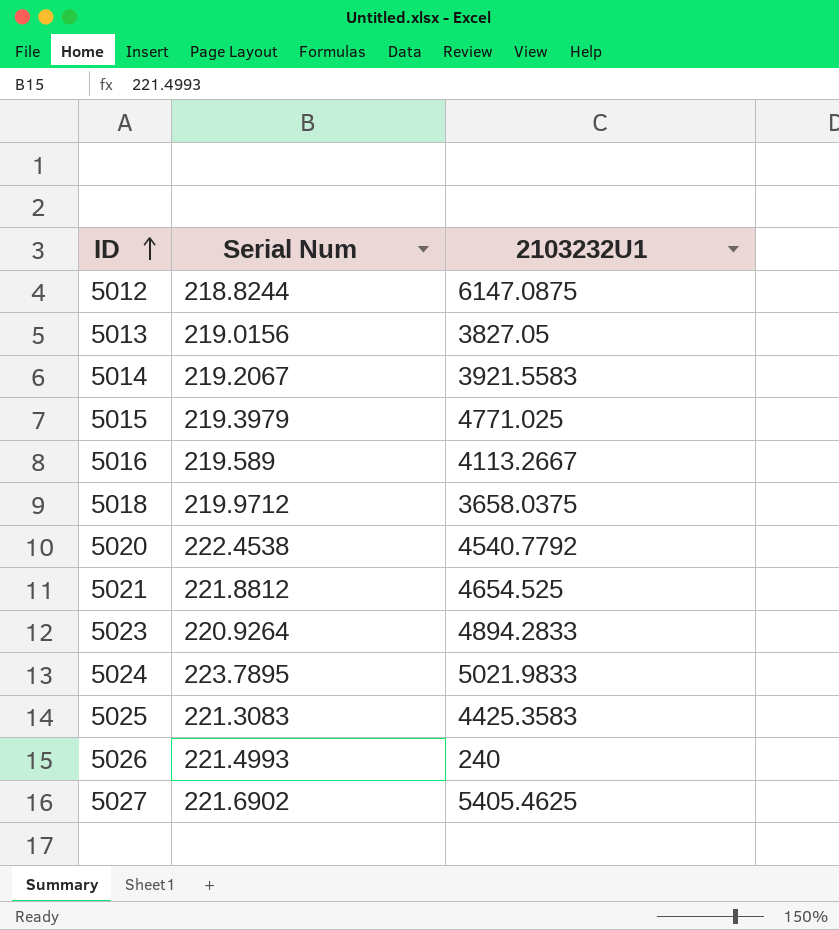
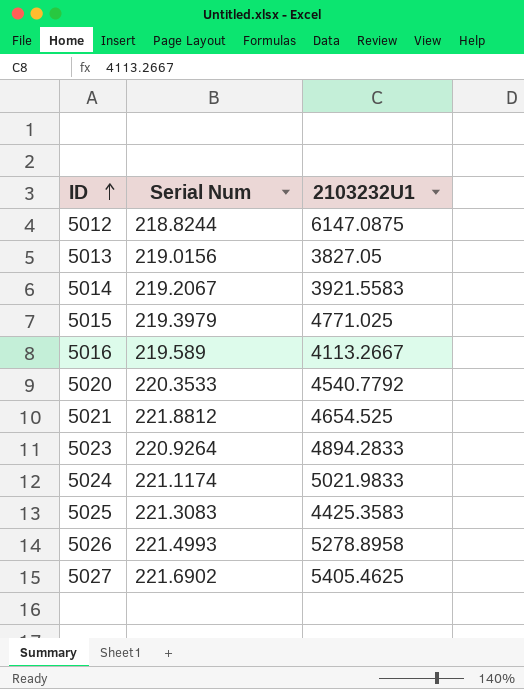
row 5018: 219.9712 | 3658.0375 -> none
5020 | Serial Num: 222.4538 -> 220.3533
5024 | Serial Num: 223.7895 -> 221.1174
5026 | 2103232U1: 240 -> 5278.8958

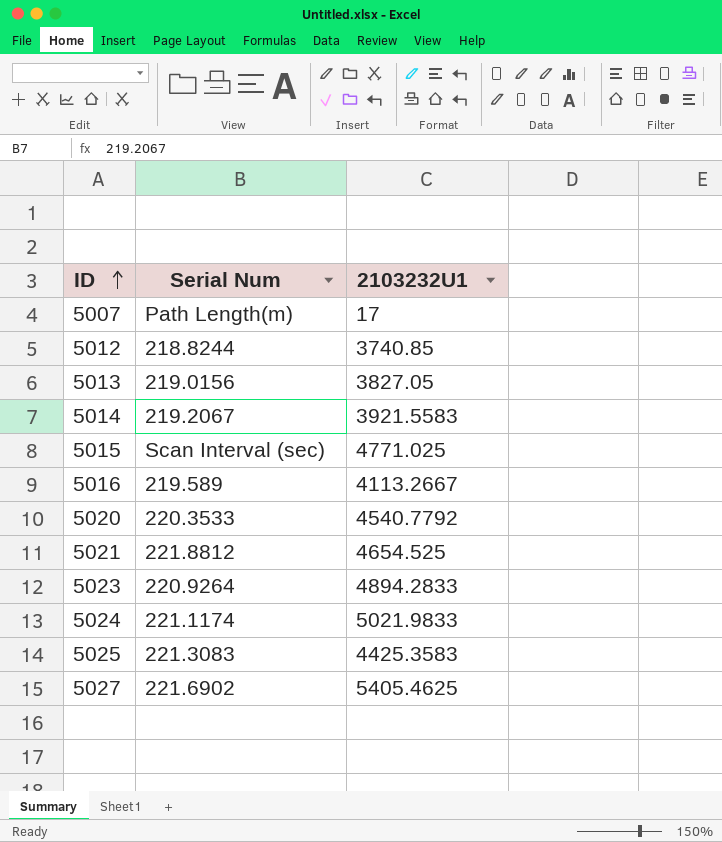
row 5026: 221.4993 | 5278.8958 -> none
row 5007: none -> Path Length(m) | 17
5012 | 2103232U1: 6147.0875 -> 3740.85
5015 | Serial Num: 219.3979 -> Scan Interval (sec)

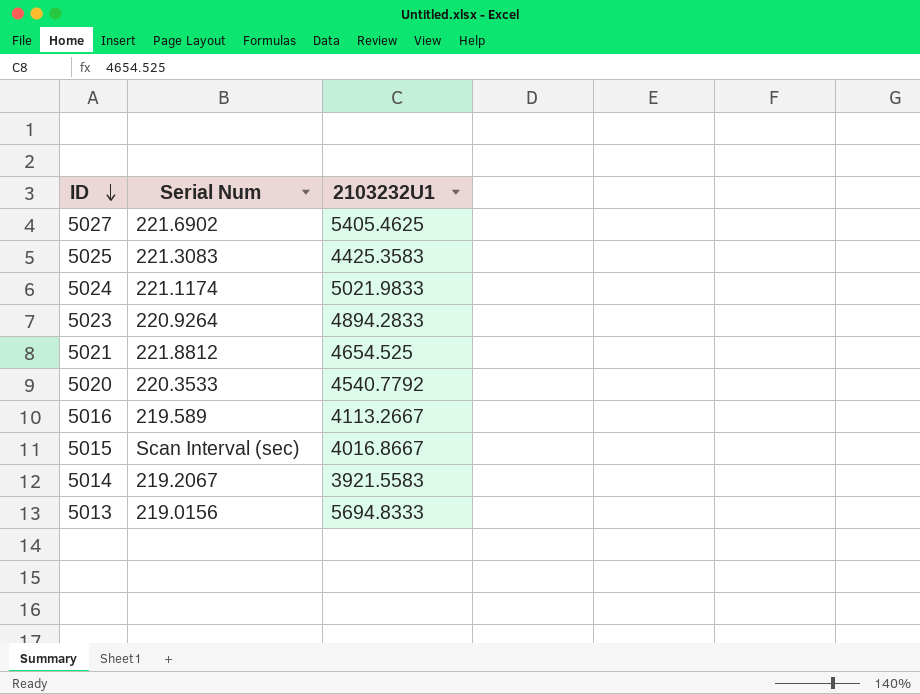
row order: ID ascending -> ID descending
row 5007: Path Length(m) | 17 -> none
row 5012: 218.8244 | 3740.85 -> none
5015 | 2103232U1: 4771.025 -> 4016.8667
5013 | 2103232U1: 3827.05 -> 5694.8333

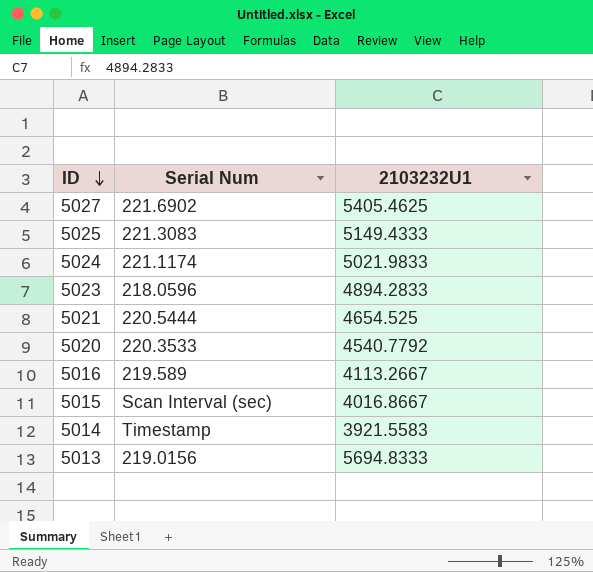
5025 | 2103232U1: 4425.3583 -> 5149.4333
5023 | Serial Num: 220.9264 -> 218.0596
5021 | Serial Num: 221.8812 -> 220.5444
5014 | Serial Num: 219.2067 -> Timestamp

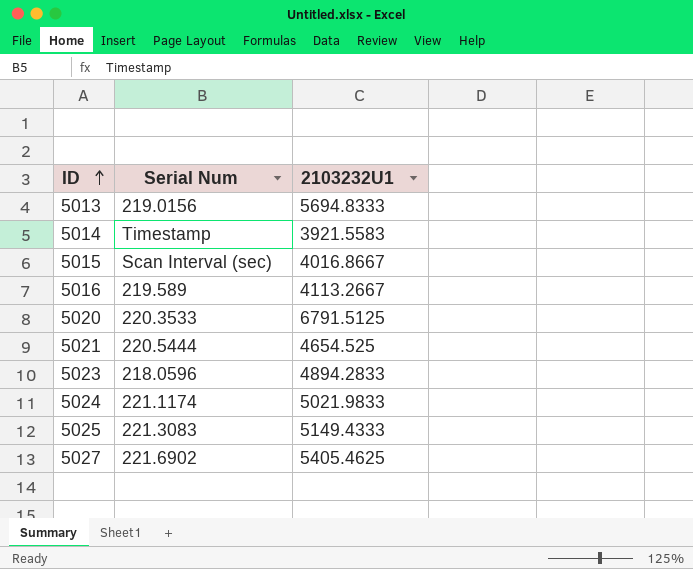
row order: ID descending -> ID ascending
5020 | 2103232U1: 4540.7792 -> 6791.5125

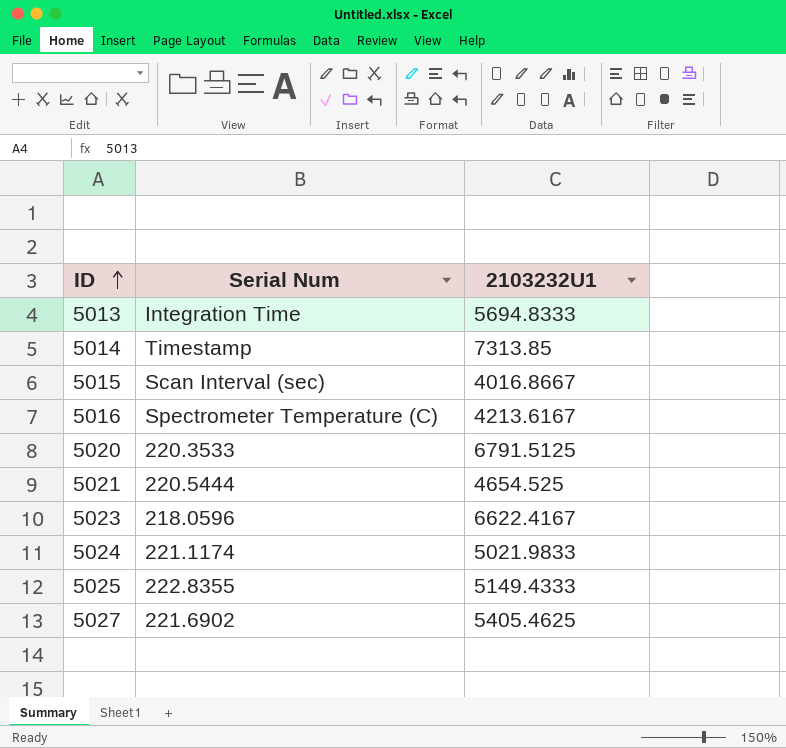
5013 | Serial Num: 219.0156 -> Integration Time
5014 | 2103232U1: 3921.5583 -> 7313.85
5016 | Serial Num: 219.589 -> Spectrometer Temperature (C)
5016 | 2103232U1: 4113.2667 -> 4213.6167
5023 | 2103232U1: 4894.2833 -> 6622.4167
5025 | Serial Num: 221.3083 -> 222.8355

